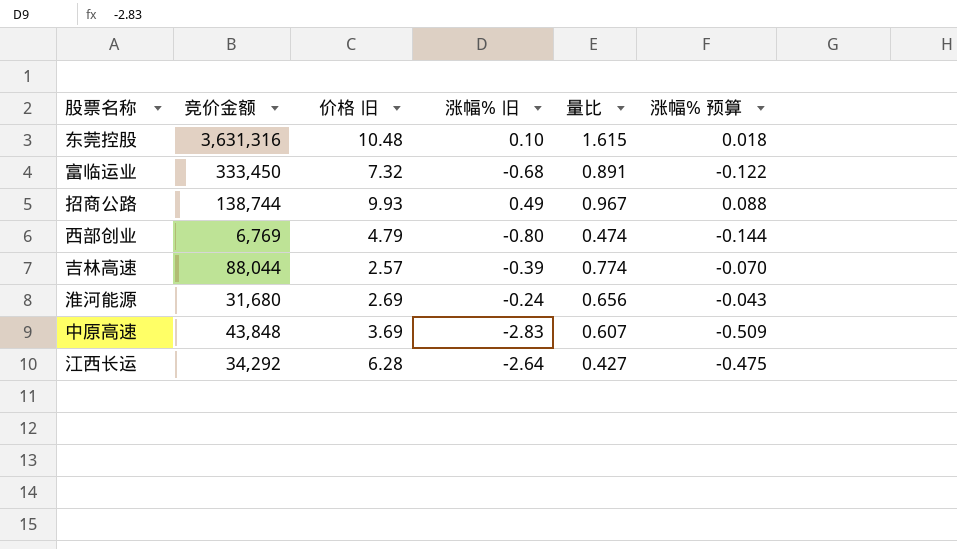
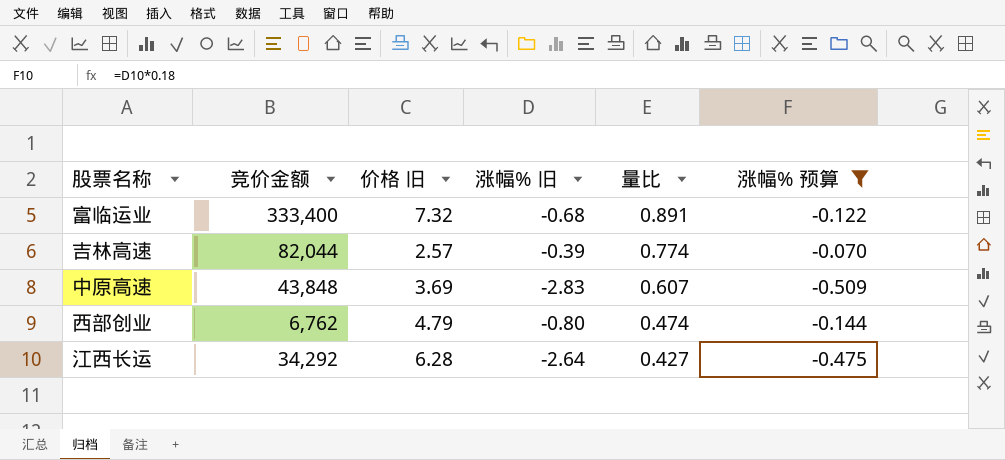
filter: none -> 涨幅% 预算 <= -0.070
row order: none -> 量比 descending
富临运业 | 竞价金额: 333,450 -> 333,400
吉林高速 | 竞价金额: 88,044 -> 82,044
西部创业 | 竞价金额: 6,769 -> 6,762

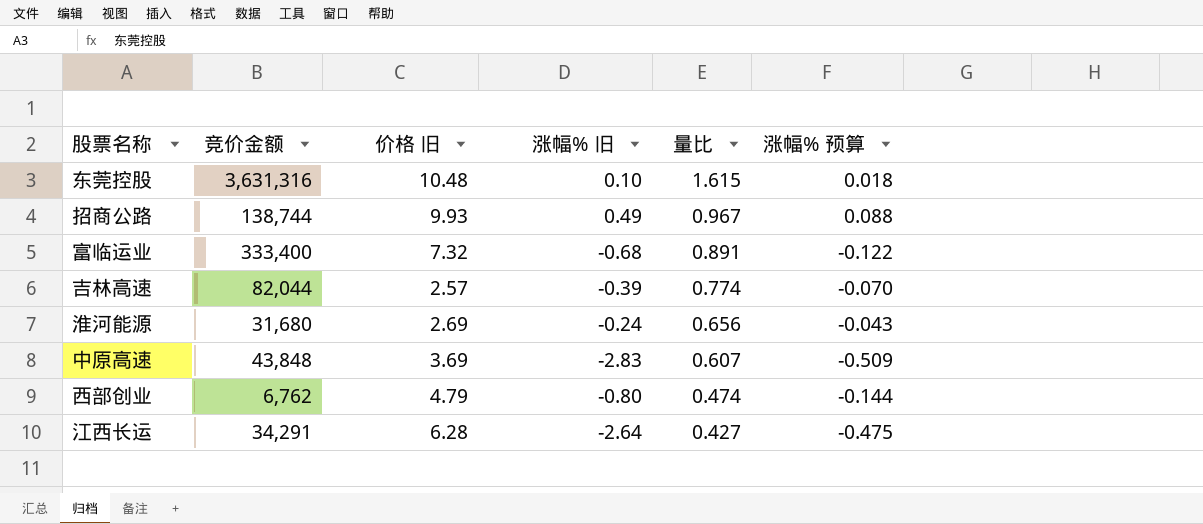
filter: 涨幅% 预算 <= -0.070 -> none
江西长运 | 竞价金额: 34,292 -> 34,291

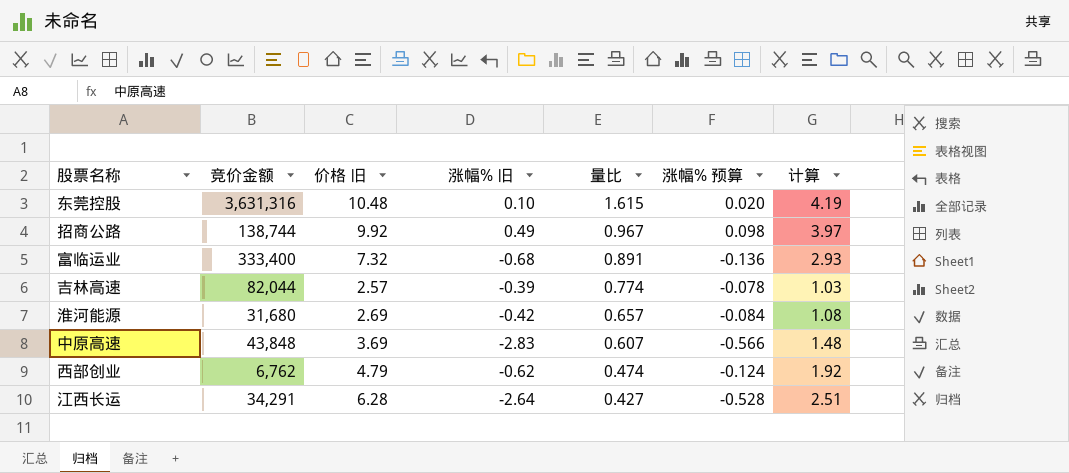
column 涨幅% 预算 | formula: [涨幅% 旧] * 0.18 -> [涨幅% 旧] * 0.2
column 计算 | formula: none -> [价格 旧] * 0.4
招商公路 | 价格 旧: 9.93 -> 9.92
淮河能源 | 涨幅% 旧: -0.24 -> -0.42
淮河能源 | 量比: 0.656 -> 0.657
西部创业 | 涨幅% 旧: -0.80 -> -0.62

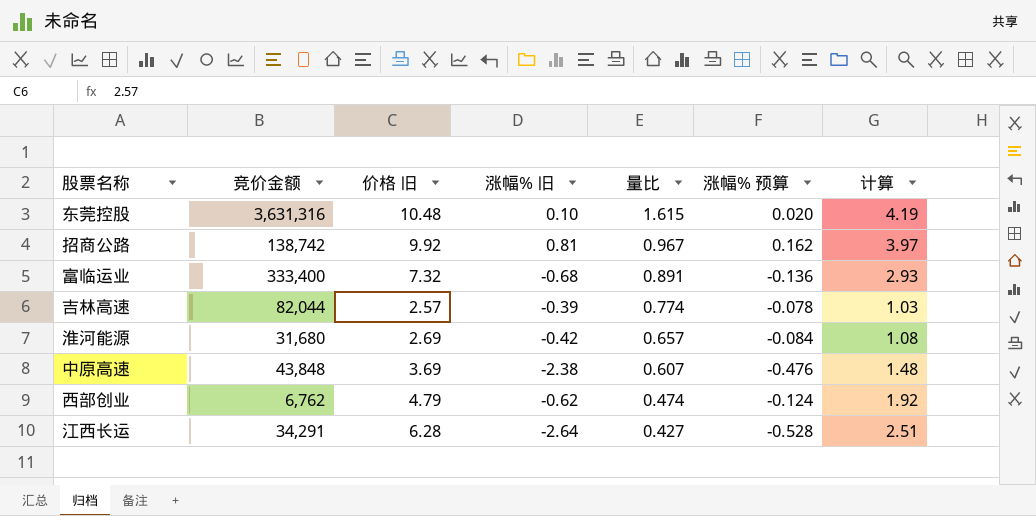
招商公路 | 竞价金额: 138,744 -> 138,742
招商公路 | 涨幅% 旧: 0.49 -> 0.81
招商公路 | 涨幅% 预算: 0.098 -> 0.162
中原高速 | 涨幅% 旧: -2.83 -> -2.38
中原高速 | 涨幅% 预算: -0.566 -> -0.476

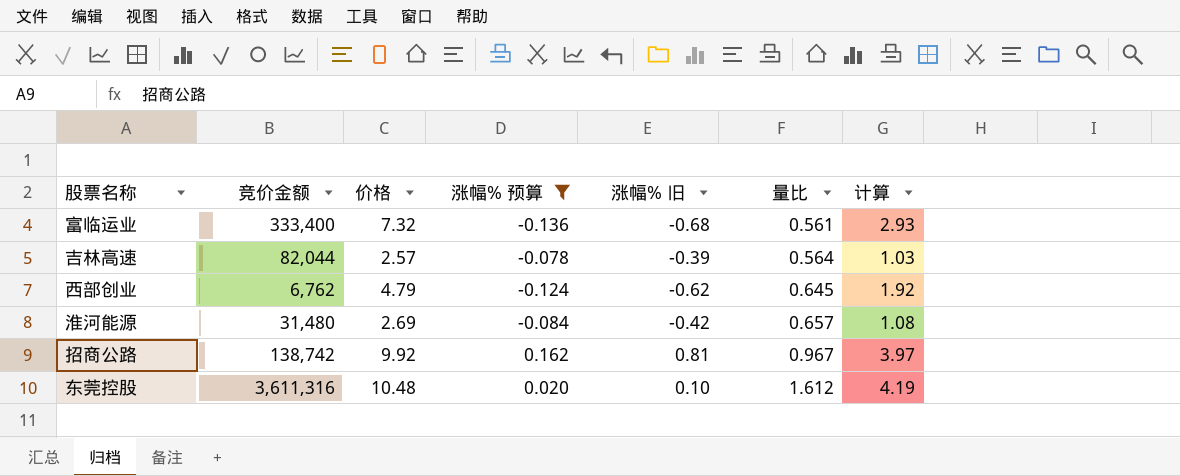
filter: none -> 涨幅% 预算 >= -0.136
row order: 量比 descending -> 量比 ascending
column name: 价格 旧 -> 价格
column 涨幅% 预算 | position: 6 -> 4
富临运业 | 量比: 0.891 -> 0.561
吉林高速 | 量比: 0.774 -> 0.564
西部创业 | 量比: 0.474 -> 0.645
淮河能源 | 竞价金额: 31,680 -> 31,480
东莞控股 | 竞价金额: 3,631,316 -> 3,611,316
东莞控股 | 量比: 1.615 -> 1.612

